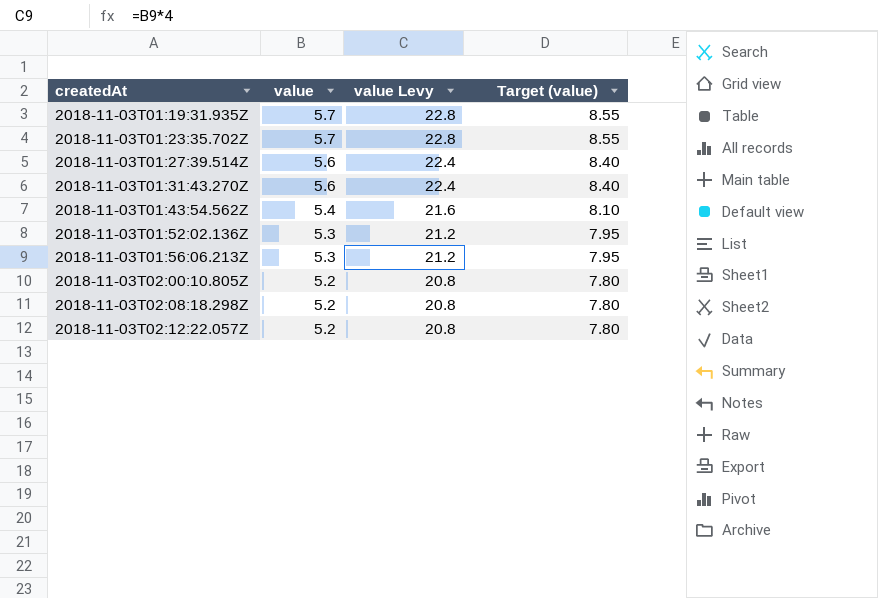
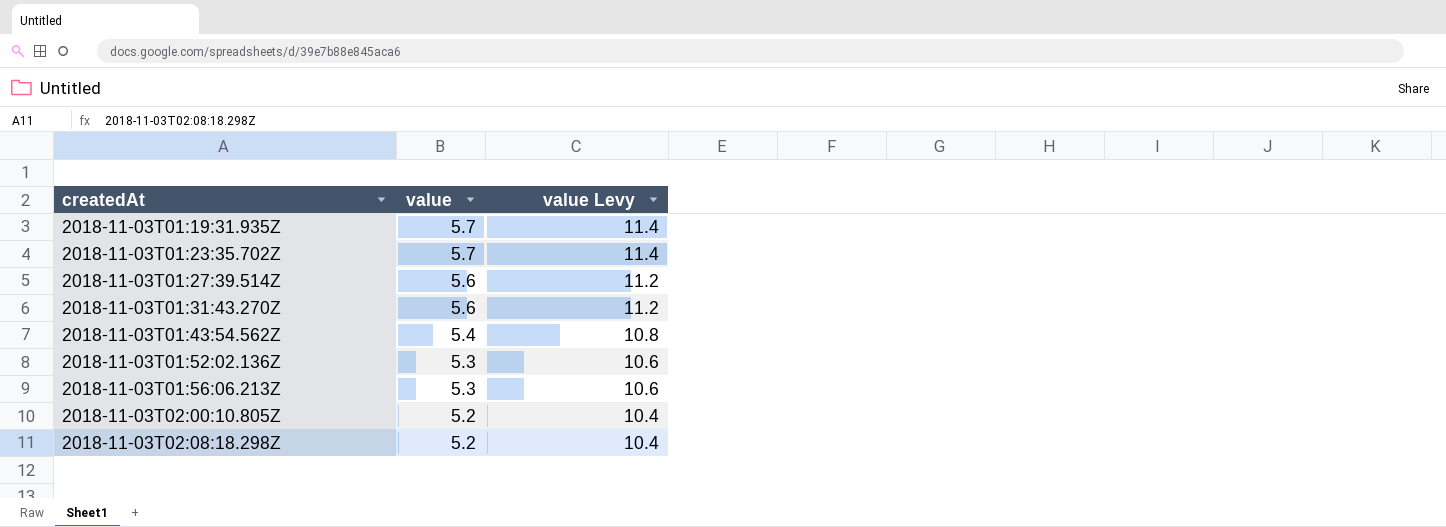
column Target (value) | formula: [value] * 1.5 -> none
column value Levy | formula: [value] * 4 -> [value] * 2
row 2018-11-03T02:12:22.057Z: 5.2 | 20.8 | 7.80 -> none

